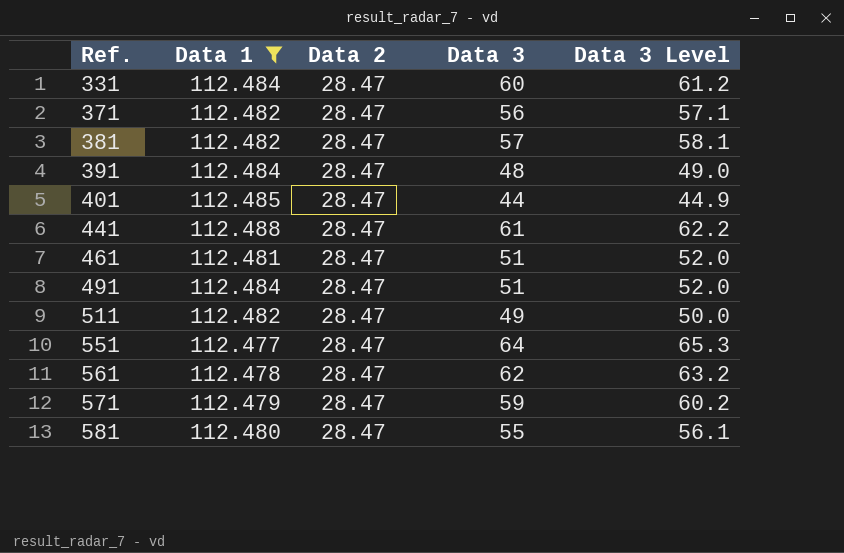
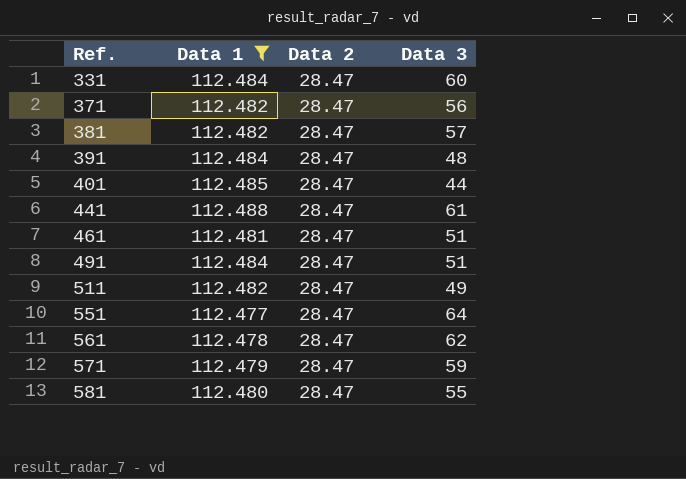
column Data 3 Level | formula: [Data 3] * 1.02 -> none

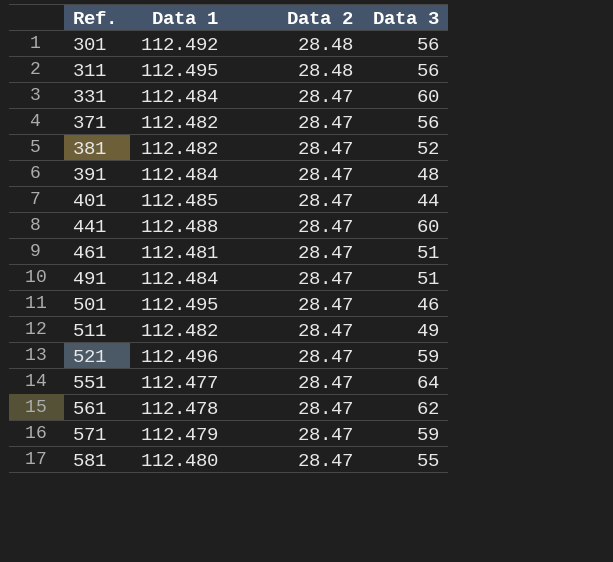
filter: Data 1 <= 112.488 -> none
381 | Data 3: 57 -> 52
441 | Data 3: 61 -> 60

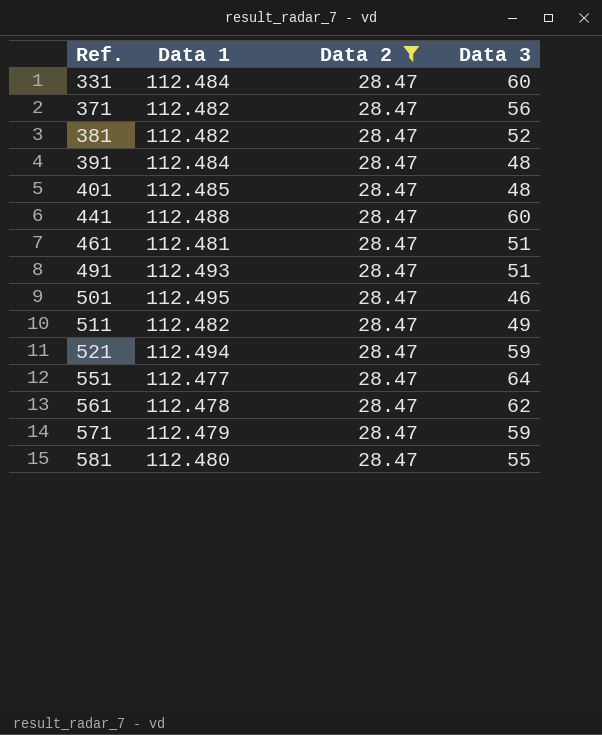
filter: none -> Data 2 = 28.47
401 | Data 3: 44 -> 48
491 | Data 1: 112.484 -> 112.493
521 | Data 1: 112.496 -> 112.494

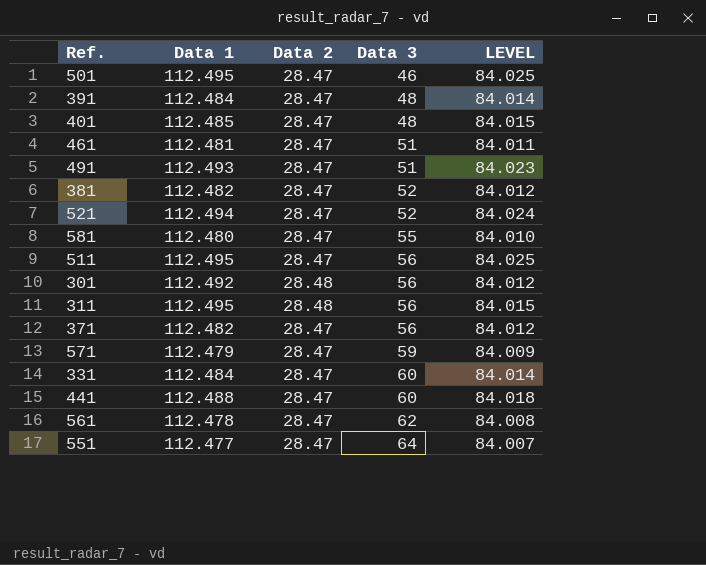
filter: Data 2 = 28.47 -> none
row order: Ref. ascending -> Data 3 ascending
column LEVEL | formula: none -> [Data 1] - [Data 2]
521 | Data 3: 59 -> 52
511 | Data 1: 112.482 -> 112.495
511 | Data 3: 49 -> 56

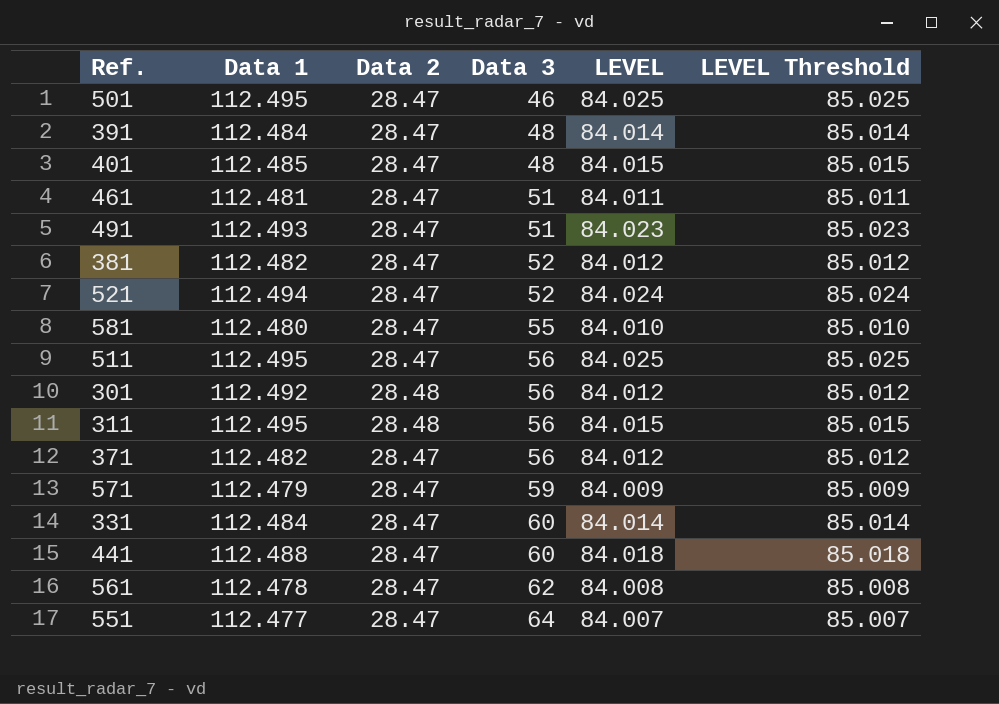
column LEVEL Threshold | formula: none -> [LEVEL] + 1

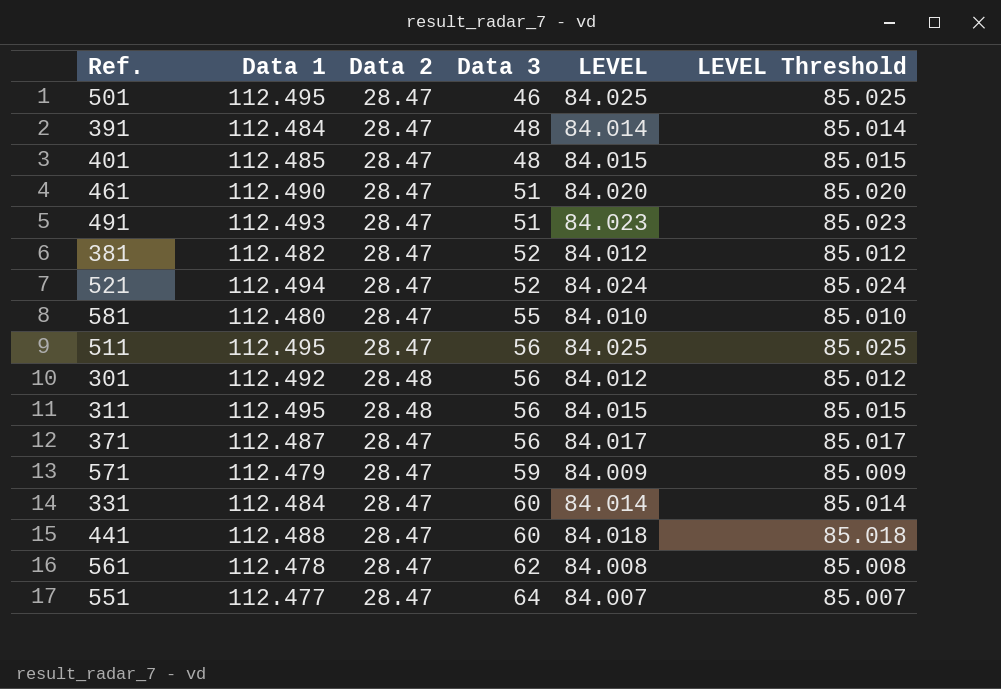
461 | Data 1: 112.481 -> 112.490
461 | LEVEL: 84.011 -> 84.020
461 | LEVEL Threshold: 85.011 -> 85.020
371 | Data 1: 112.482 -> 112.487
371 | LEVEL: 84.012 -> 84.017
371 | LEVEL Threshold: 85.012 -> 85.017

